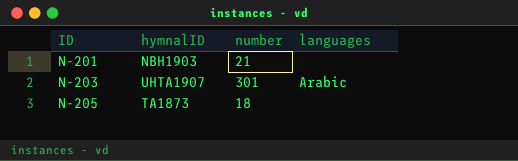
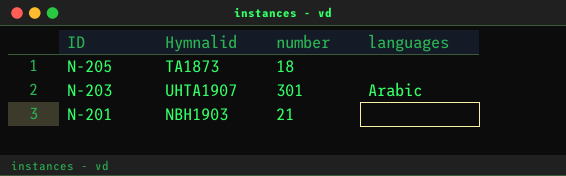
row order: ID ascending -> ID descending
column name: hymnalID -> Hymnalid

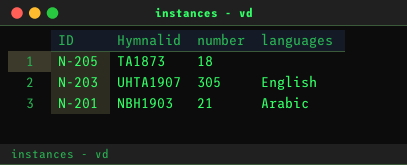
N-203 | number: 301 -> 305
N-203 | languages: Arabic -> English
N-201 | languages: none -> Arabic

